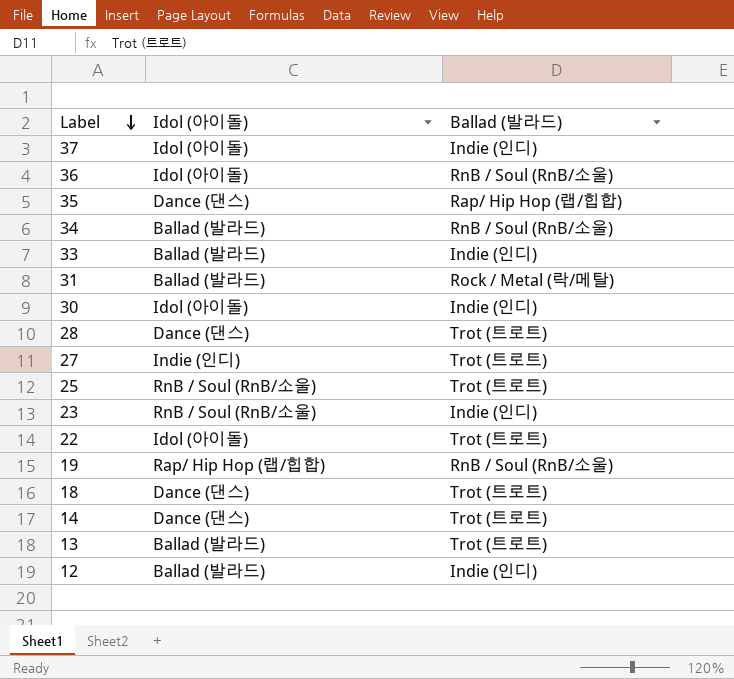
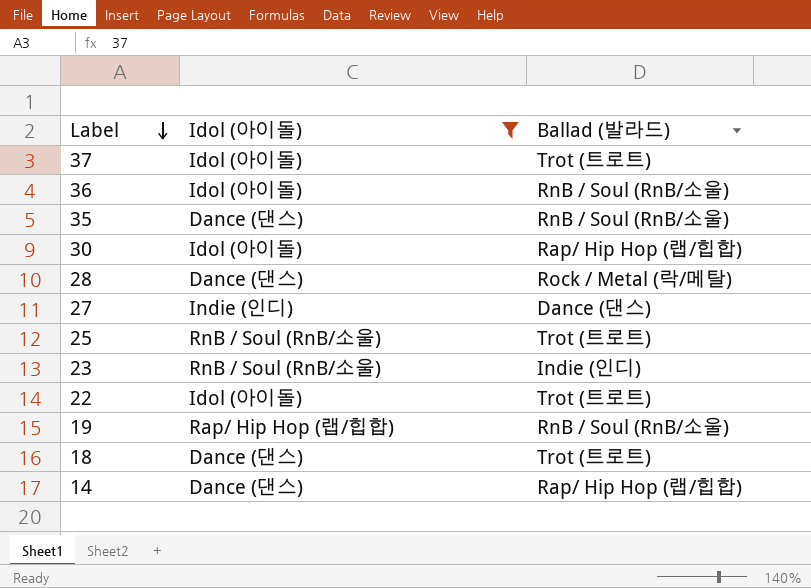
filter: none -> Idol (아이돌) != Ballad (발라드)
37 | Ballad (발라드): Indie (인디) -> Trot (트로트)
35 | Ballad (발라드): Rap/ Hip Hop (랩/힙합) -> RnB / Soul (RnB/소울)
30 | Ballad (발라드): Indie (인디) -> Rap/ Hip Hop (랩/힙합)
28 | Ballad (발라드): Trot (트로트) -> Rock / Metal (락/메탈)
27 | Ballad (발라드): Trot (트로트) -> Dance (댄스)
14 | Ballad (발라드): Trot (트로트) -> Rap/ Hip Hop (랩/힙합)

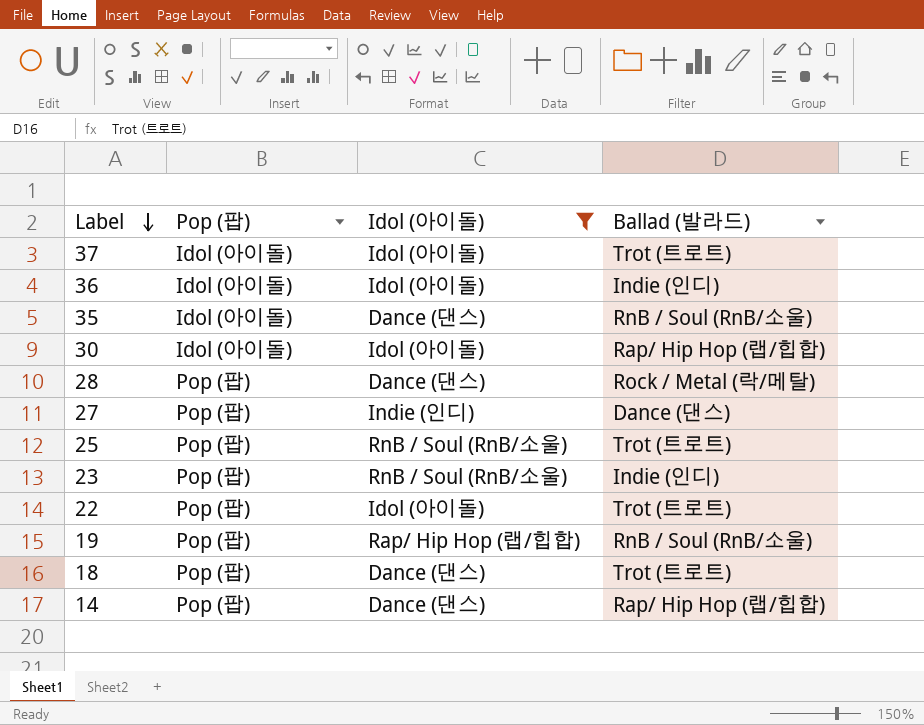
column Pop (팝) | position: none -> 2
36 | Ballad (발라드): RnB / Soul (RnB/소울) -> Indie (인디)

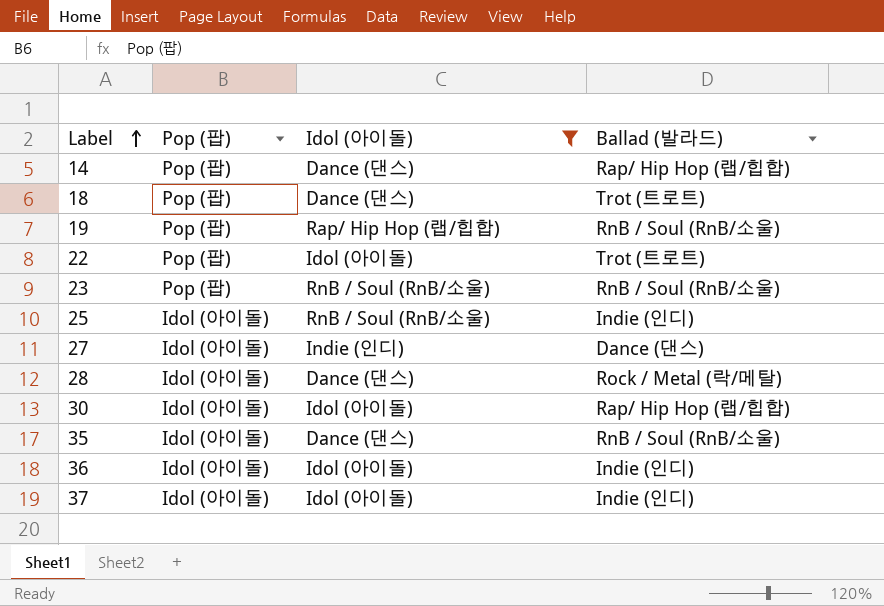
row order: Label descending -> Label ascending
23 | Ballad (발라드): Indie (인디) -> RnB / Soul (RnB/소울)
25 | Pop (팝): Pop (팝) -> Idol (아이돌)
25 | Ballad (발라드): Trot (트로트) -> Indie (인디)
27 | Pop (팝): Pop (팝) -> Idol (아이돌)
28 | Pop (팝): Pop (팝) -> Idol (아이돌)
37 | Ballad (발라드): Trot (트로트) -> Indie (인디)

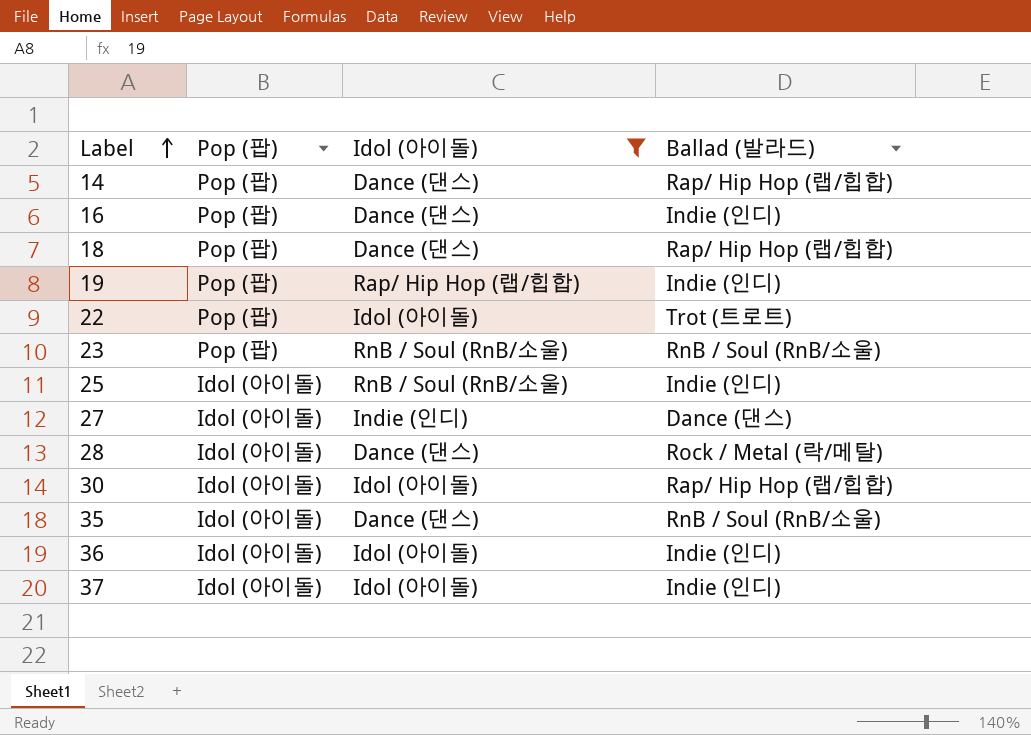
row 16: none -> Pop (팝) | Dance (댄스) | Indie (인디)
18 | Ballad (발라드): Trot (트로트) -> Rap/ Hip Hop (랩/힙합)
19 | Ballad (발라드): RnB / Soul (RnB/소울) -> Indie (인디)

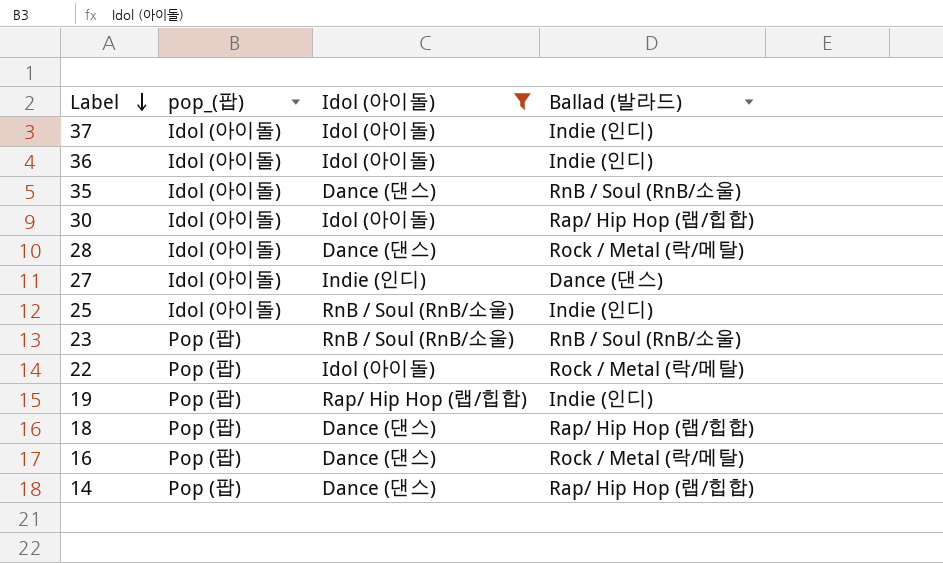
row order: Label ascending -> Label descending
column name: Pop (팝) -> pop_(팝)
22 | Ballad (발라드): Trot (트로트) -> Rock / Metal (락/메탈)
16 | Ballad (발라드): Indie (인디) -> Rock / Metal (락/메탈)

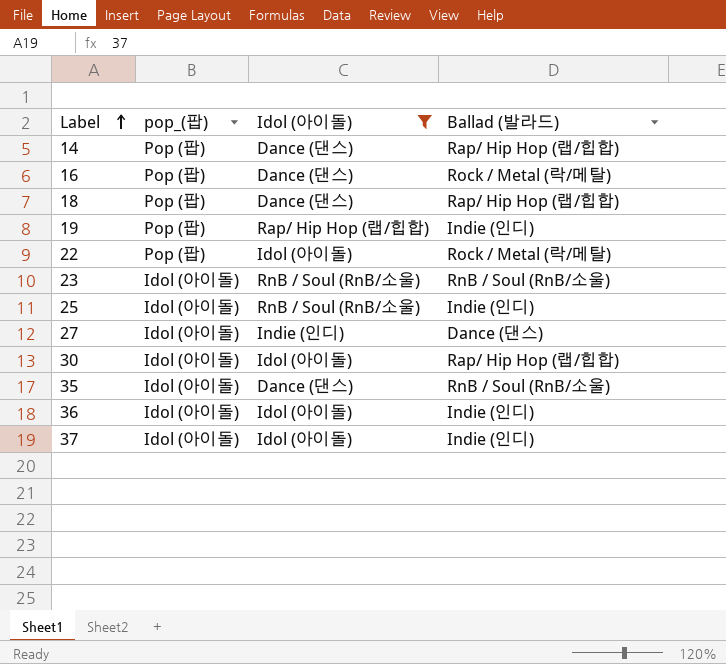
row order: Label descending -> Label ascending
row 28: Idol (아이돌) | Dance (댄스) | Rock / Metal (락/메탈) -> none
23 | pop_(팝): Pop (팝) -> Idol (아이돌)

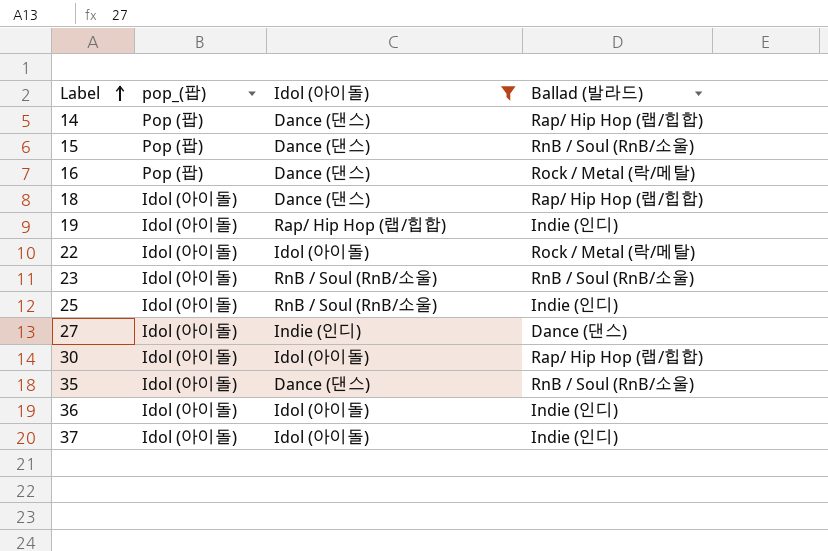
row 15: none -> Pop (팝) | Dance (댄스) | RnB / Soul (RnB/소울)
18 | pop_(팝): Pop (팝) -> Idol (아이돌)
19 | pop_(팝): Pop (팝) -> Idol (아이돌)
22 | pop_(팝): Pop (팝) -> Idol (아이돌)

